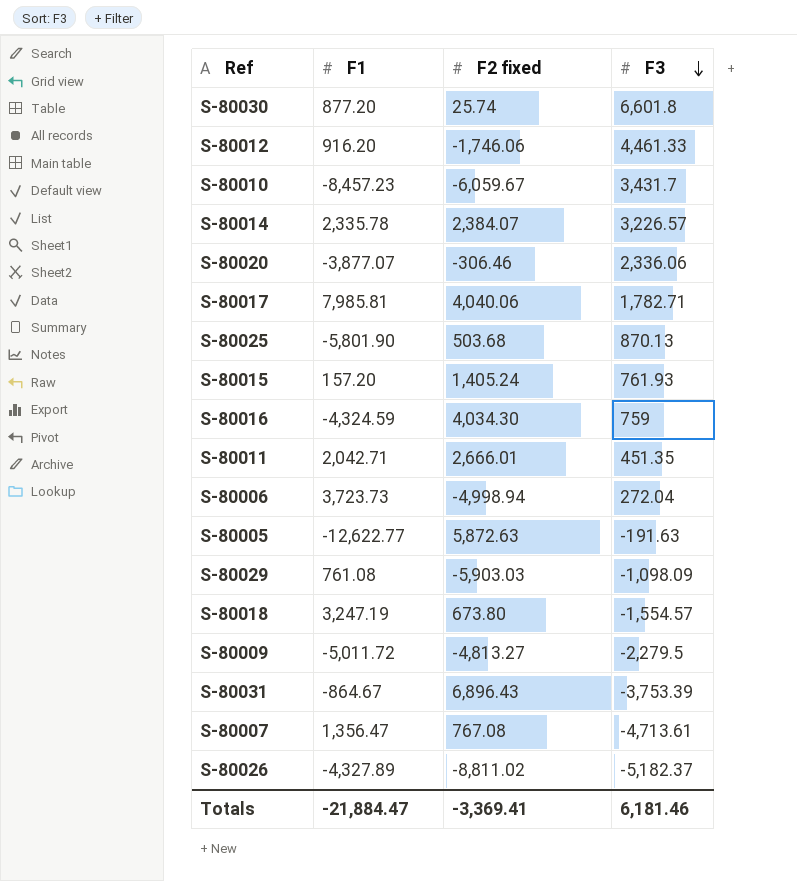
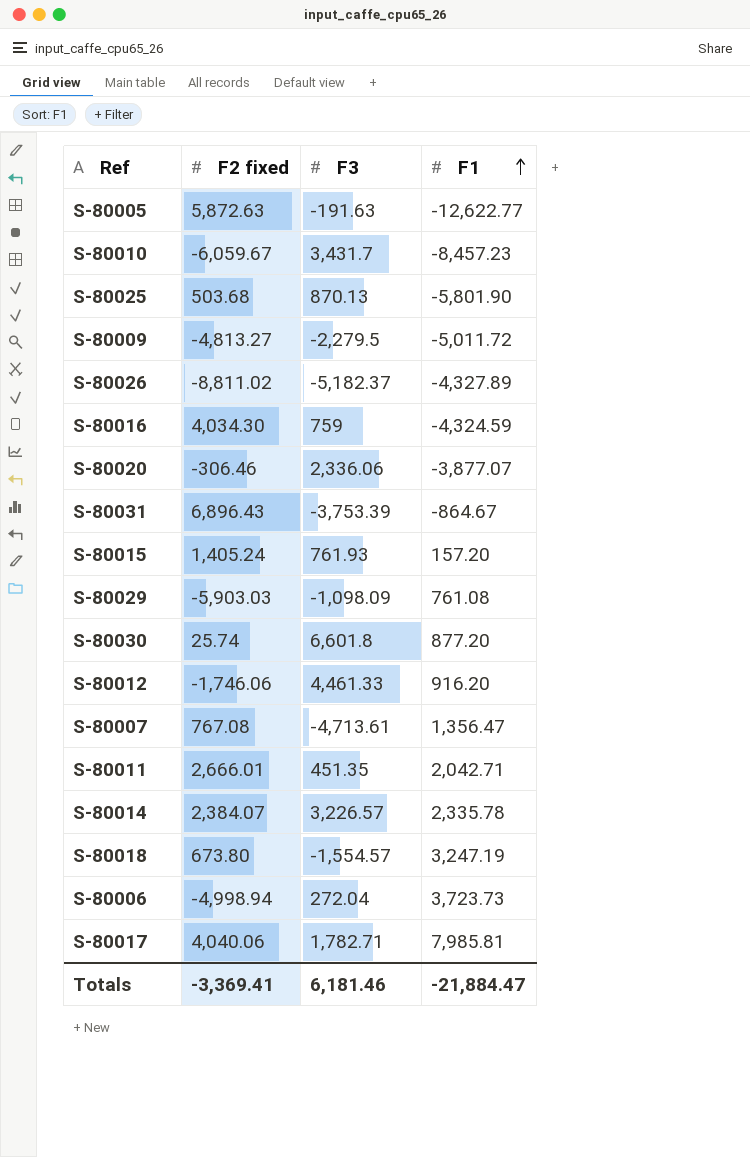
row order: F3 descending -> F1 ascending
column F1 | position: 2 -> 4

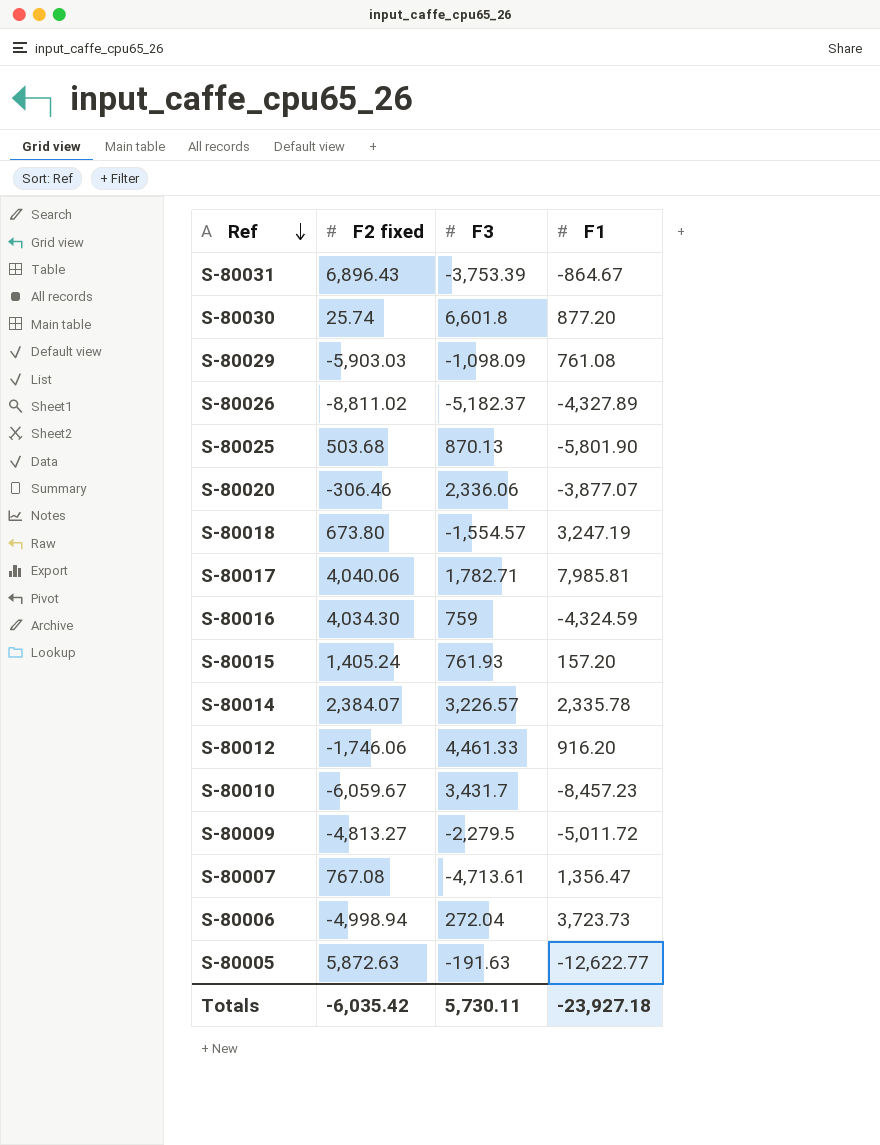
row order: F1 ascending -> Ref descending
row S-80011: 2,666.01 | 451.35 | 2,042.71 -> none
Totals | F2 fixed: -3,369.41 -> -6,035.42
Totals | F3: 6,181.46 -> 5,730.11
Totals | F1: -21,884.47 -> -23,927.18

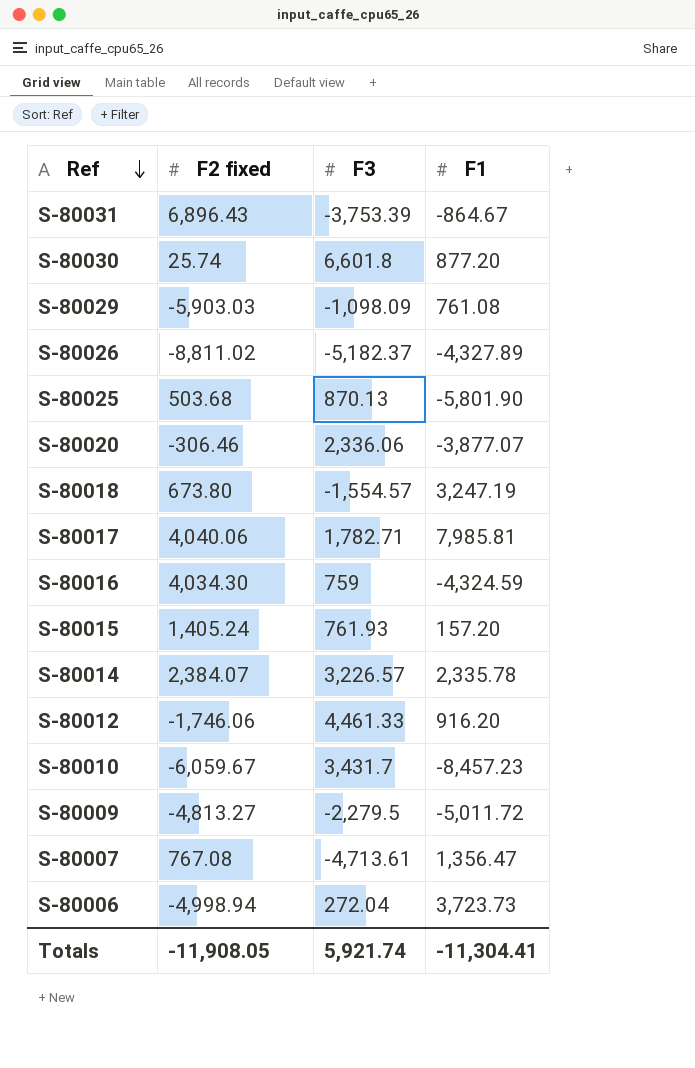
row S-80005: 5,872.63 | -191.63 | -12,622.77 -> none
Totals | F2 fixed: -6,035.42 -> -11,908.05
Totals | F3: 5,730.11 -> 5,921.74
Totals | F1: -23,927.18 -> -11,304.41

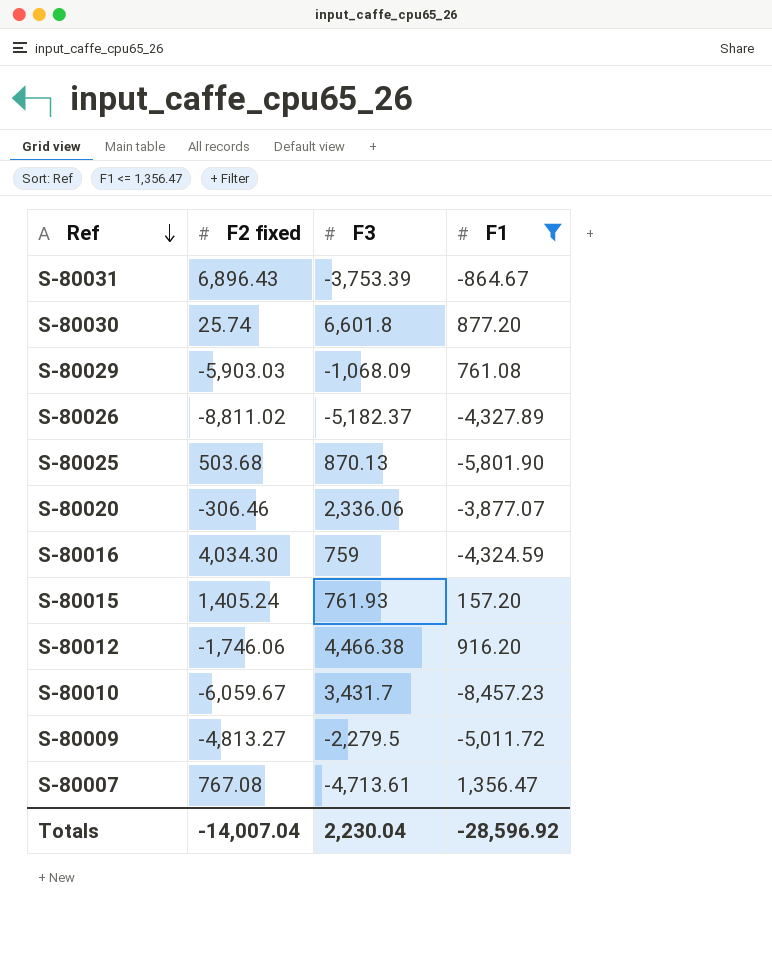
filter: none -> F1 <= 1,356.47
S-80029 | F3: -1,098.09 -> -1,068.09
S-80012 | F3: 4,461.33 -> 4,466.38
Totals | F2 fixed: -11,908.05 -> -14,007.04
Totals | F3: 5,921.74 -> 2,230.04
Totals | F1: -11,304.41 -> -28,596.92

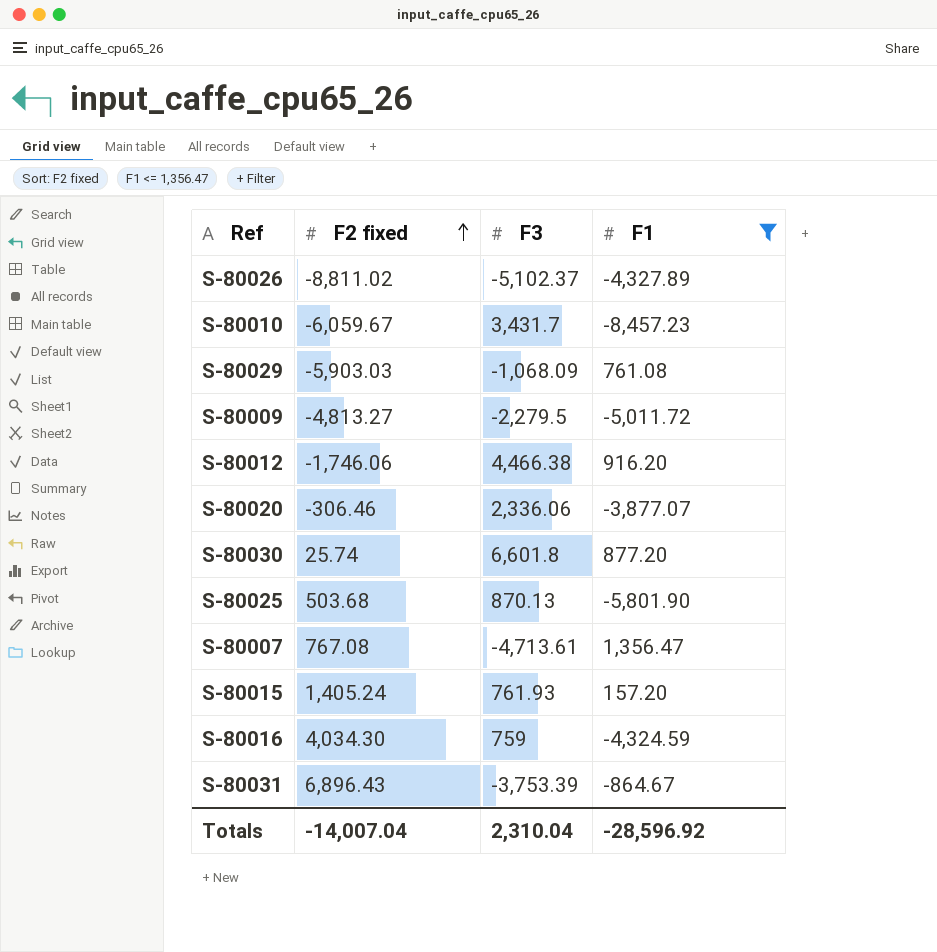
row order: Ref descending -> F2 fixed ascending
S-80026 | F3: -5,182.37 -> -5,102.37
Totals | F3: 2,230.04 -> 2,310.04

